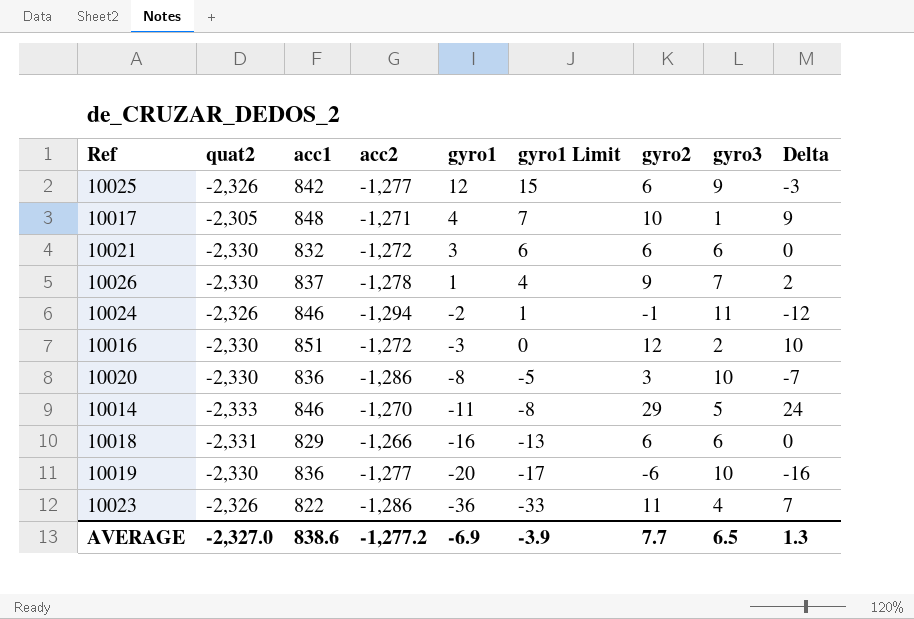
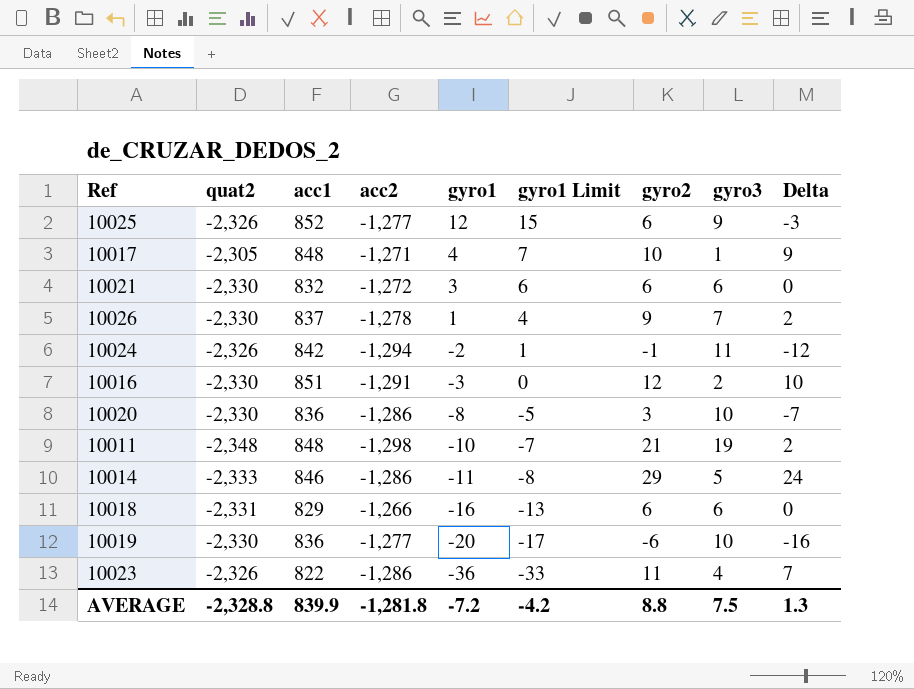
10025 | acc1: 842 -> 852
10024 | acc1: 846 -> 842
10016 | acc2: -1,272 -> -1,291
row 10011: none -> -2,348 | 848 | -1,298 | -10 | -7 | 21 | 19 | 2
10014 | acc2: -1,270 -> -1,286
AVERAGE | quat2: -2,327.0 -> -2,328.8
AVERAGE | acc1: 838.6 -> 839.9
AVERAGE | acc2: -1,277.2 -> -1,281.8
AVERAGE | gyro1: -6.9 -> -7.2
AVERAGE | gyro1 Limit: -3.9 -> -4.2
AVERAGE | gyro2: 7.7 -> 8.8
AVERAGE | gyro3: 6.5 -> 7.5

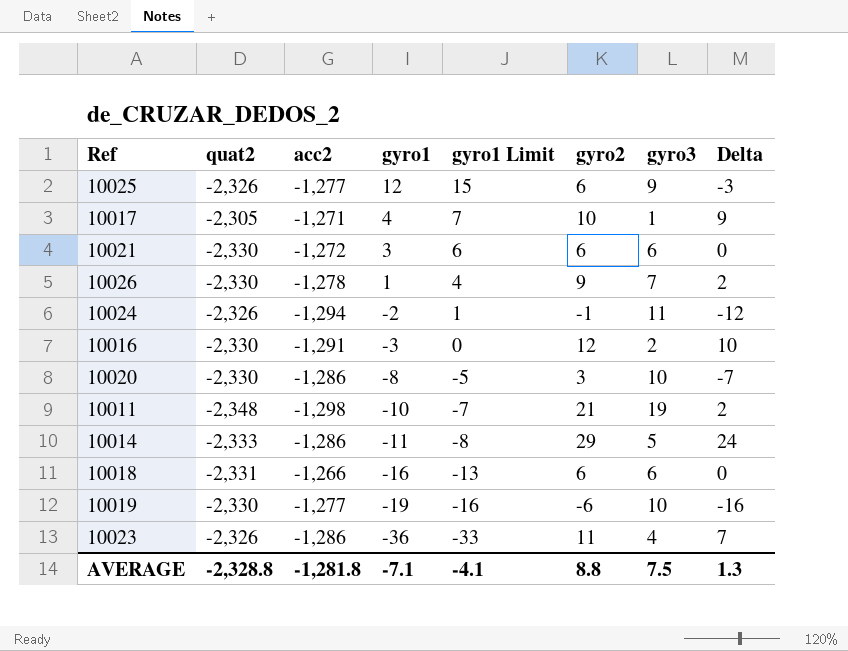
column acc1 | position: 3 -> none
10019 | gyro1: -20 -> -19
10019 | gyro1 Limit: -17 -> -16
AVERAGE | gyro1: -7.2 -> -7.1
AVERAGE | gyro1 Limit: -4.2 -> -4.1

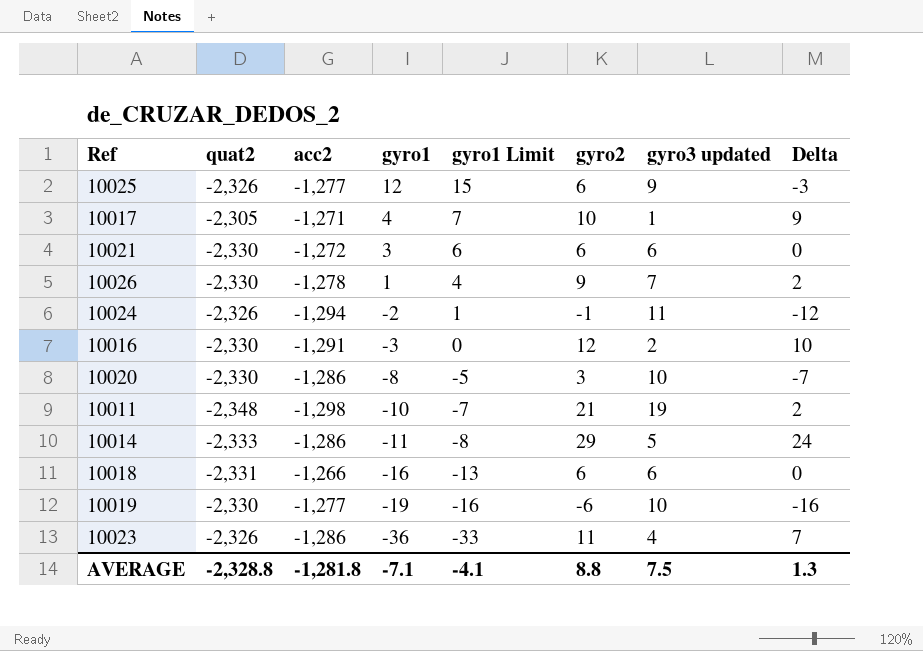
column name: gyro3 -> gyro3 updated

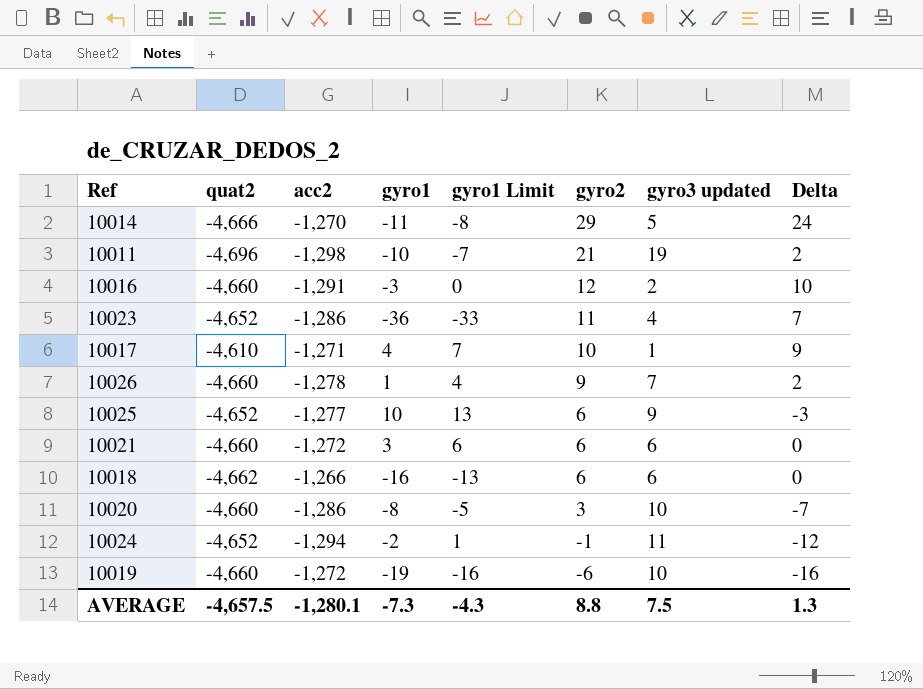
row order: gyro1 descending -> gyro2 descending
10014 | quat2: -2,333 -> -4,666
10014 | acc2: -1,286 -> -1,270
10011 | quat2: -2,348 -> -4,696
10016 | quat2: -2,330 -> -4,660
10023 | quat2: -2,326 -> -4,652
10017 | quat2: -2,305 -> -4,610
10026 | quat2: -2,330 -> -4,660
10025 | quat2: -2,326 -> -4,652
10025 | gyro1: 12 -> 10
10025 | gyro1 Limit: 15 -> 13
10021 | quat2: -2,330 -> -4,660
10018 | quat2: -2,331 -> -4,662
10020 | quat2: -2,330 -> -4,660
10024 | quat2: -2,326 -> -4,652
10019 | quat2: -2,330 -> -4,660
10019 | acc2: -1,277 -> -1,272
AVERAGE | quat2: -2,328.8 -> -4,657.5
AVERAGE | acc2: -1,281.8 -> -1,280.1
AVERAGE | gyro1: -7.1 -> -7.3
AVERAGE | gyro1 Limit: -4.1 -> -4.3

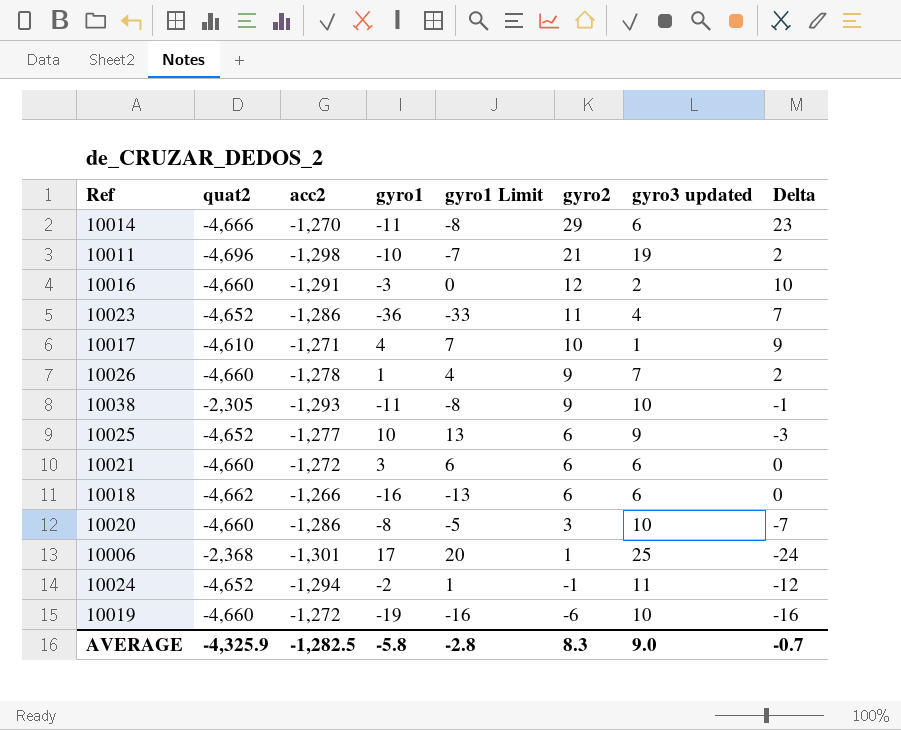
10014 | gyro3 updated: 5 -> 6
10014 | Delta: 24 -> 23
row 10038: none -> -2,305 | -1,293 | -11 | -8 | 9 | 10 | -1
row 10006: none -> -2,368 | -1,301 | 17 | 20 | 1 | 25 | -24
AVERAGE | quat2: -4,657.5 -> -4,325.9
AVERAGE | acc2: -1,280.1 -> -1,282.5
AVERAGE | gyro1: -7.3 -> -5.8
AVERAGE | gyro1 Limit: -4.3 -> -2.8
AVERAGE | gyro2: 8.8 -> 8.3
AVERAGE | gyro3 updated: 7.5 -> 9.0
AVERAGE | Delta: 1.3 -> -0.7

